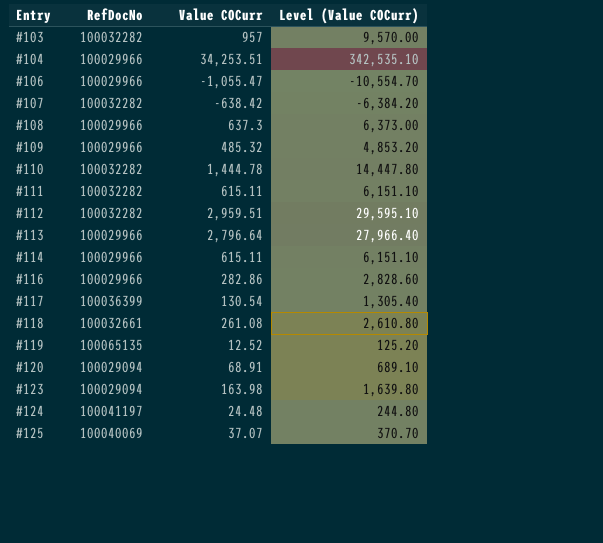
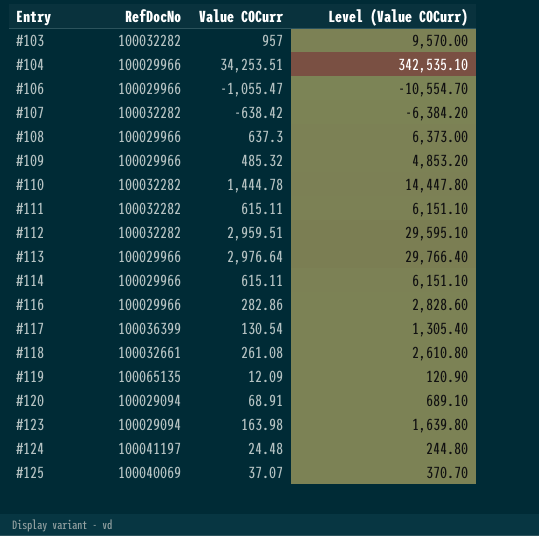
#113 | Value COCurr: 2,796.64 -> 2,976.64
#113 | Level (Value COCurr): 27,966.40 -> 29,766.40
#119 | Value COCurr: 12.52 -> 12.09
#119 | Level (Value COCurr): 125.20 -> 120.90

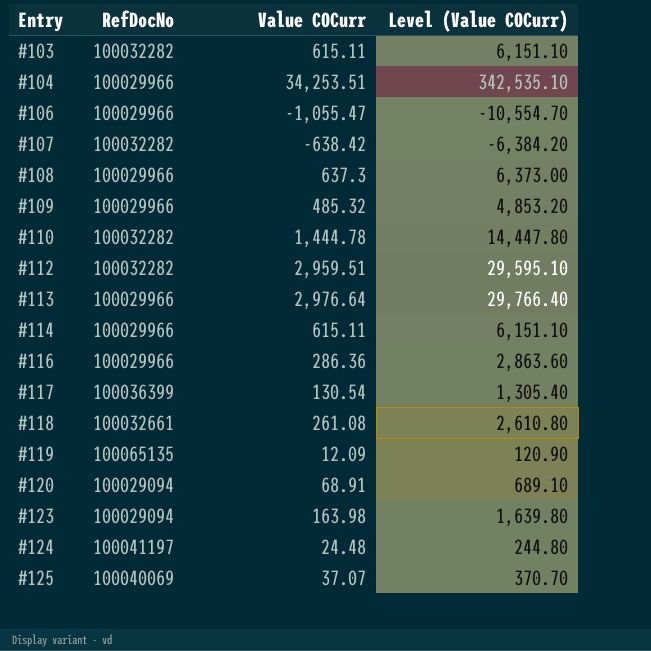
row #111: 100032282 | 615.11 | 6,151.10 -> none
#103 | Value COCurr: 957 -> 615.11
#103 | Level (Value COCurr): 9,570.00 -> 6,151.10
#116 | Value COCurr: 282.86 -> 286.36
#116 | Level (Value COCurr): 2,828.60 -> 2,863.60

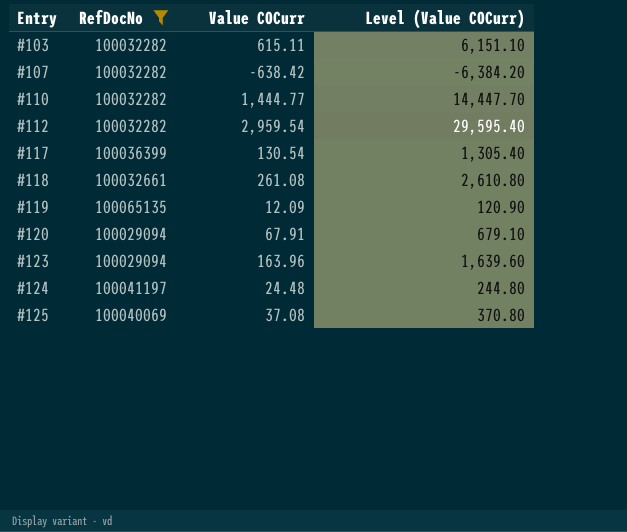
filter: none -> RefDocNo != 100029966
#110 | Value COCurr: 1,444.78 -> 1,444.77
#110 | Level (Value COCurr): 14,447.80 -> 14,447.70
#112 | Value COCurr: 2,959.51 -> 2,959.54
#112 | Level (Value COCurr): 29,595.10 -> 29,595.40
#120 | Value COCurr: 68.91 -> 67.91
#120 | Level (Value COCurr): 689.10 -> 679.10
#123 | Value COCurr: 163.98 -> 163.96
#123 | Level (Value COCurr): 1,639.80 -> 1,639.60
#125 | Value COCurr: 37.07 -> 37.08
#125 | Level (Value COCurr): 370.70 -> 370.80

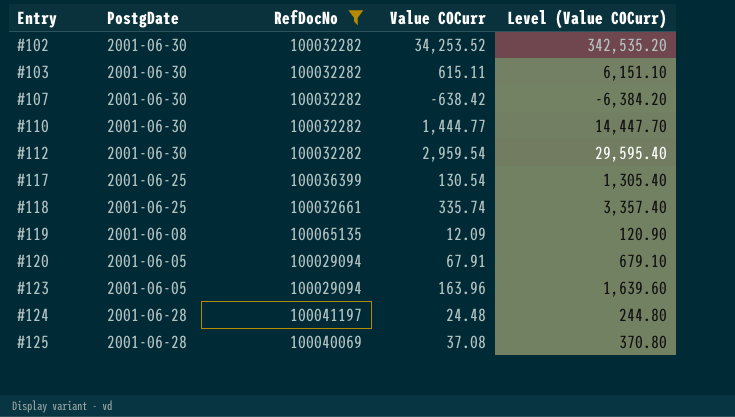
column PostgDate | position: none -> 2
row #102: none -> 2001-06-30 | 100032282 | 34,253.52 | 342,535.20
#118 | Value COCurr: 261.08 -> 335.74
#118 | Level (Value COCurr): 2,610.80 -> 3,357.40

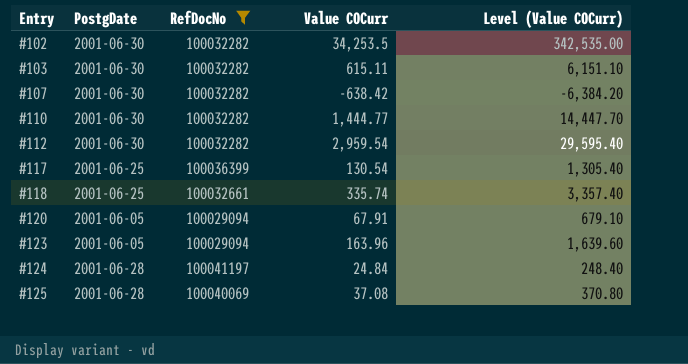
row #119: 2001-06-08 | 100065135 | 12.09 | 120.90 -> none
#102 | Value COCurr: 34,253.52 -> 34,253.5
#102 | Level (Value COCurr): 342,535.20 -> 342,535.00
#124 | Value COCurr: 24.48 -> 24.84
#124 | Level (Value COCurr): 244.80 -> 248.40

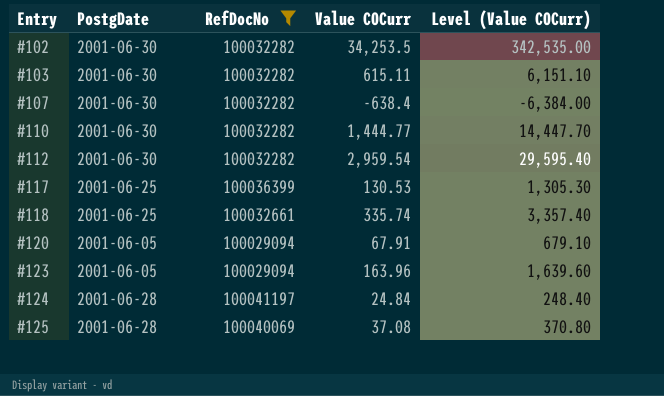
#107 | Value COCurr: -638.42 -> -638.4
#107 | Level (Value COCurr): -6,384.20 -> -6,384.00
#117 | Value COCurr: 130.54 -> 130.53
#117 | Level (Value COCurr): 1,305.40 -> 1,305.30

